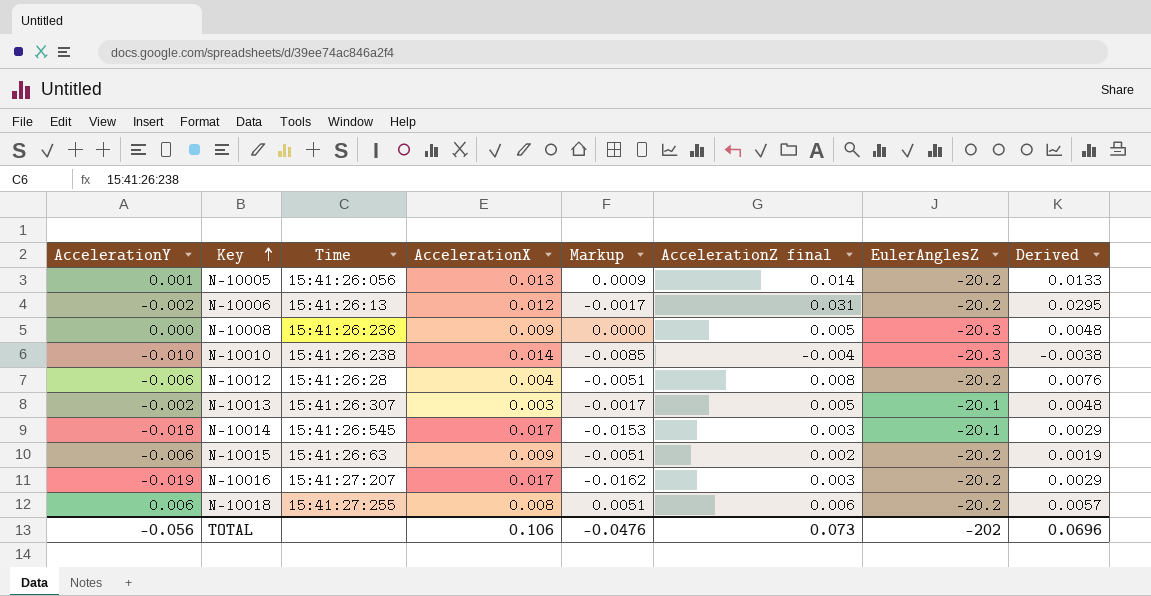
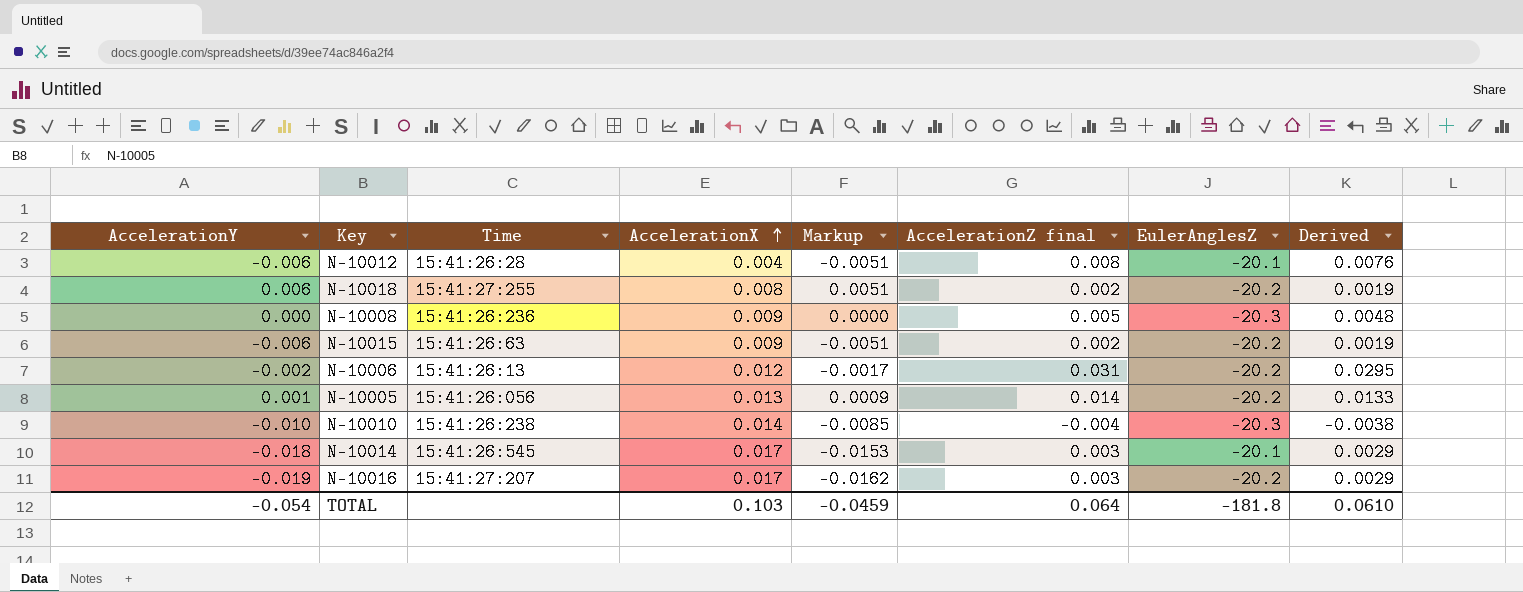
row order: Key ascending -> AccelerationX ascending
row N-10013: -0.002 | 15:41:26:307 | 0.003 | -0.0017 | 0.005 | -20.1 | 0.0048 -> none
N-10012 | EulerAnglesZ: -20.2 -> -20.1
N-10018 | AccelerationZ final: 0.006 -> 0.002
N-10018 | Derived: 0.0057 -> 0.0019
TOTAL | AccelerationY: -0.056 -> -0.054
TOTAL | AccelerationX: 0.106 -> 0.103
TOTAL | Markup: -0.0476 -> -0.0459
TOTAL | AccelerationZ final: 0.073 -> 0.064
TOTAL | EulerAnglesZ: -202 -> -181.8
TOTAL | Derived: 0.0696 -> 0.0610

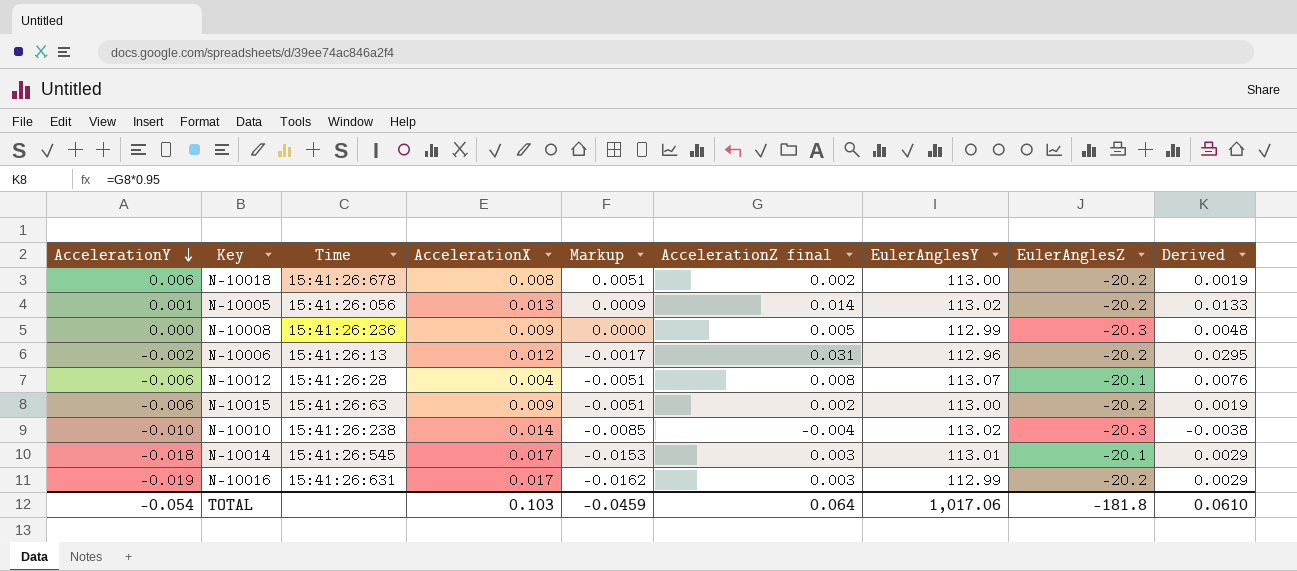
row order: AccelerationX ascending -> AccelerationY descending
column EulerAnglesY | position: none -> 7
N-10018 | Time: 15:41:27:255 -> 15:41:26:678
N-10016 | Time: 15:41:27:207 -> 15:41:26:631

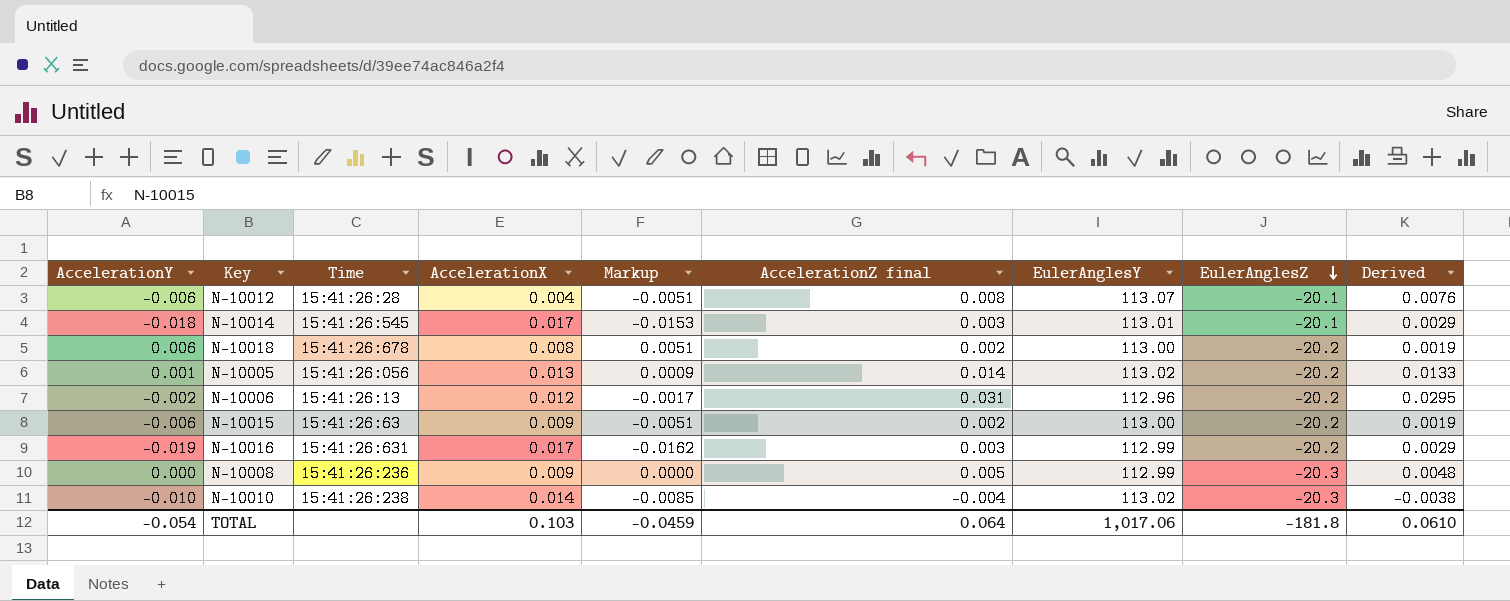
row order: AccelerationY descending -> EulerAnglesZ descending

